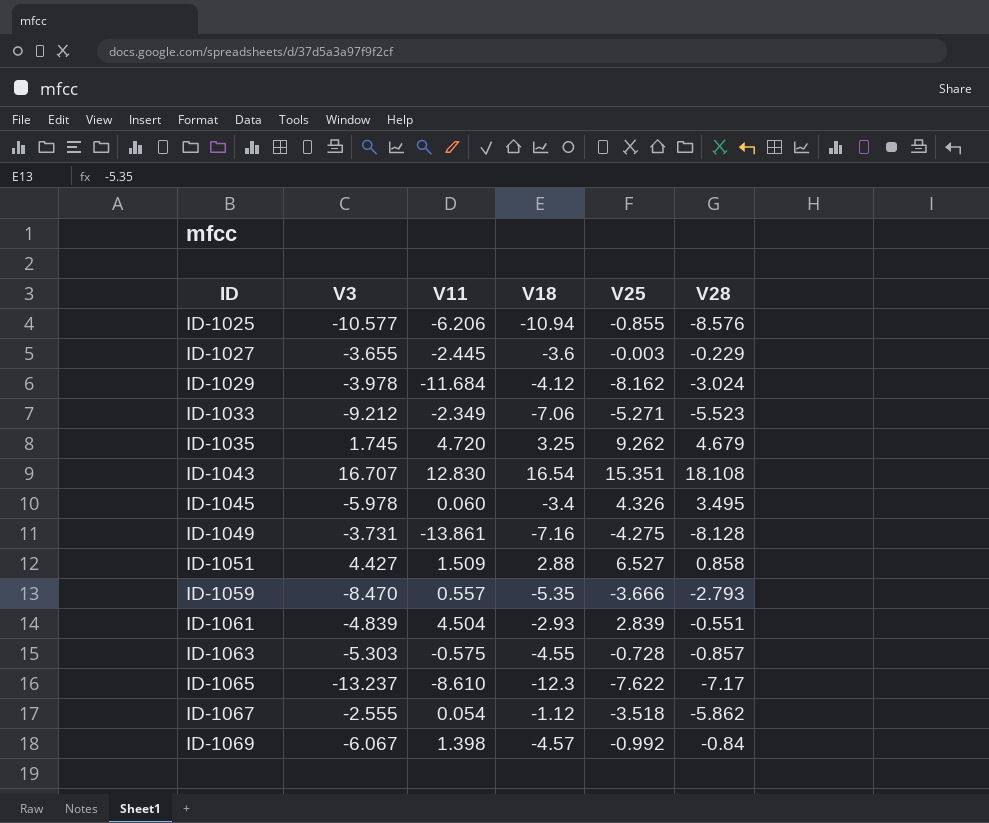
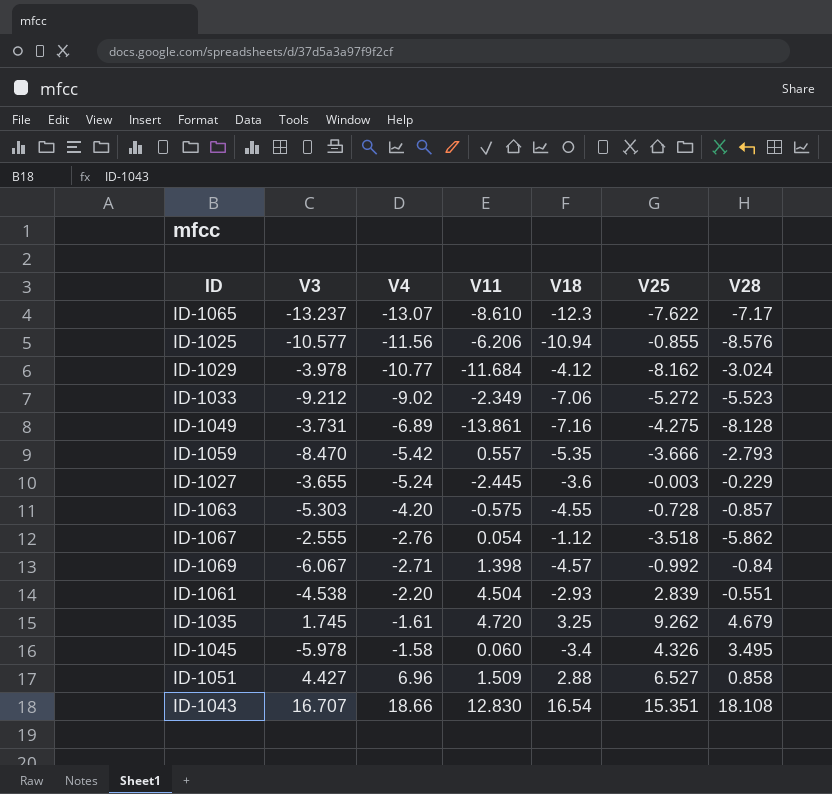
row order: ID ascending -> V4 ascending
column V4 | position: none -> 3
ID-1033 | V25: -5.271 -> -5.272
ID-1061 | V3: -4.839 -> -4.538

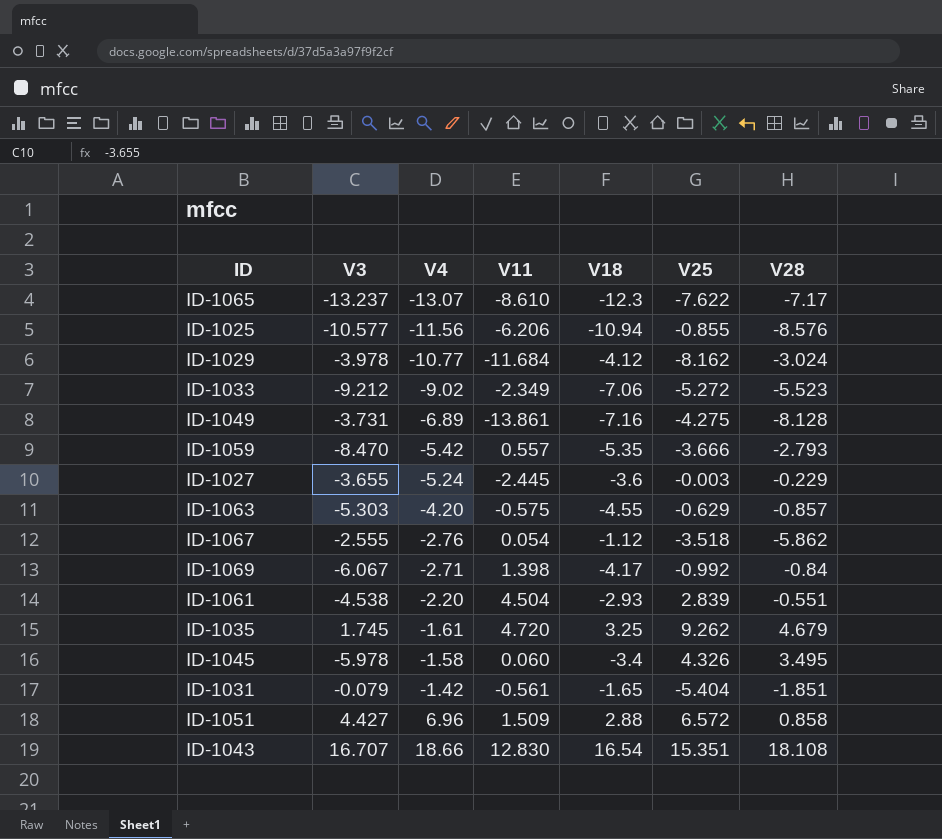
ID-1063 | V25: -0.728 -> -0.629
ID-1069 | V18: -4.57 -> -4.17
row ID-1031: none -> -0.079 | -1.42 | -0.561 | -1.65 | -5.404 | -1.851
ID-1051 | V25: 6.527 -> 6.572

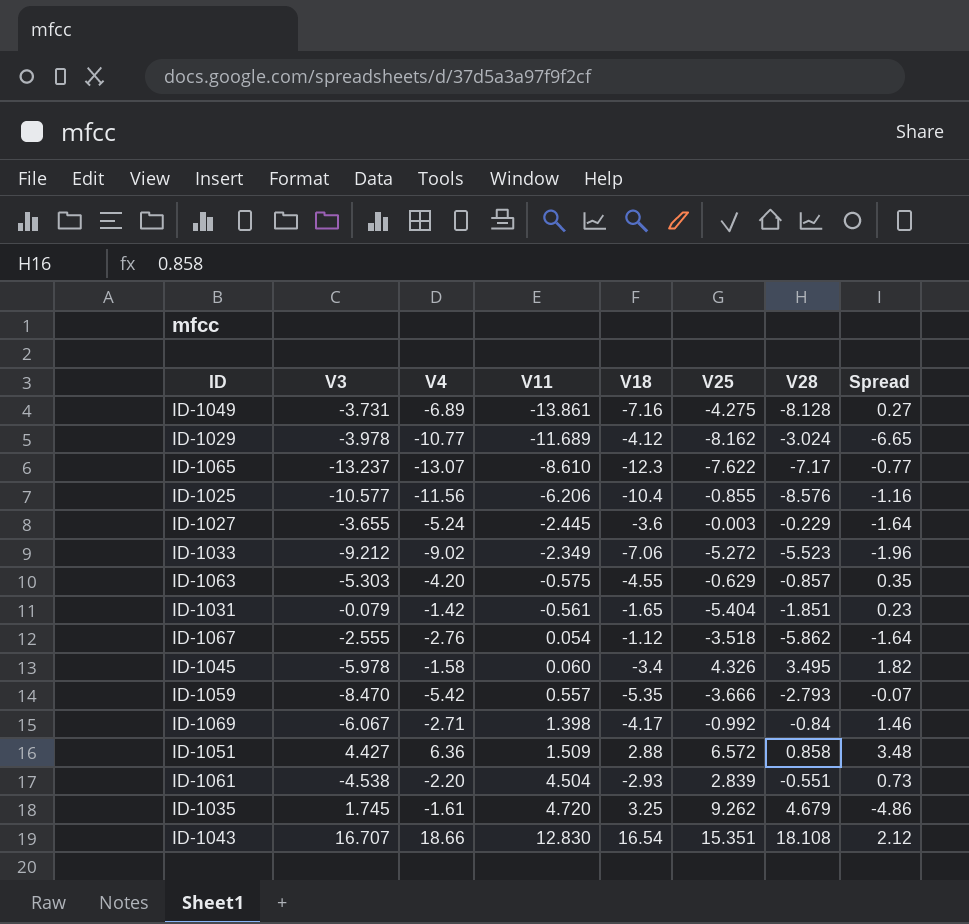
row order: V4 ascending -> V11 ascending
column Spread | formula: none -> [V4] - [V18]
ID-1029 | V11: -11.684 -> -11.689
ID-1025 | V18: -10.94 -> -10.4
ID-1051 | V4: 6.96 -> 6.36

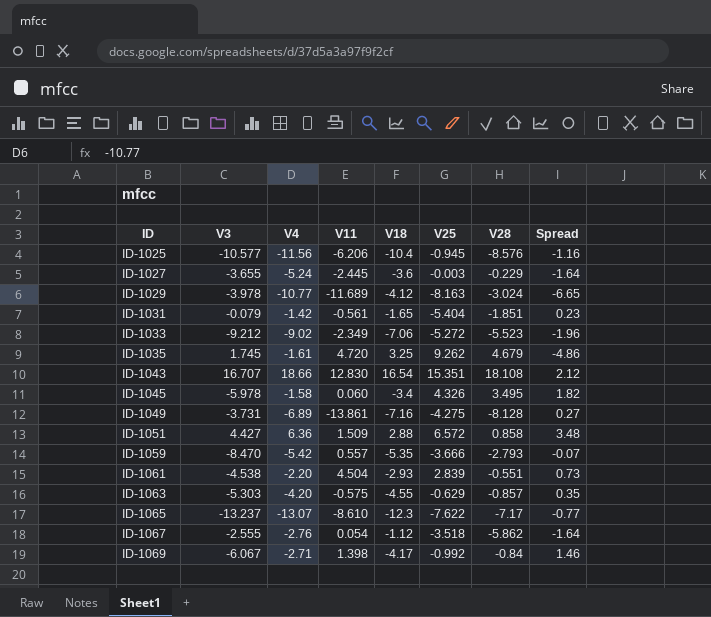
row order: V11 ascending -> ID ascending
ID-1025 | V25: -0.855 -> -0.945
ID-1029 | V25: -8.162 -> -8.163

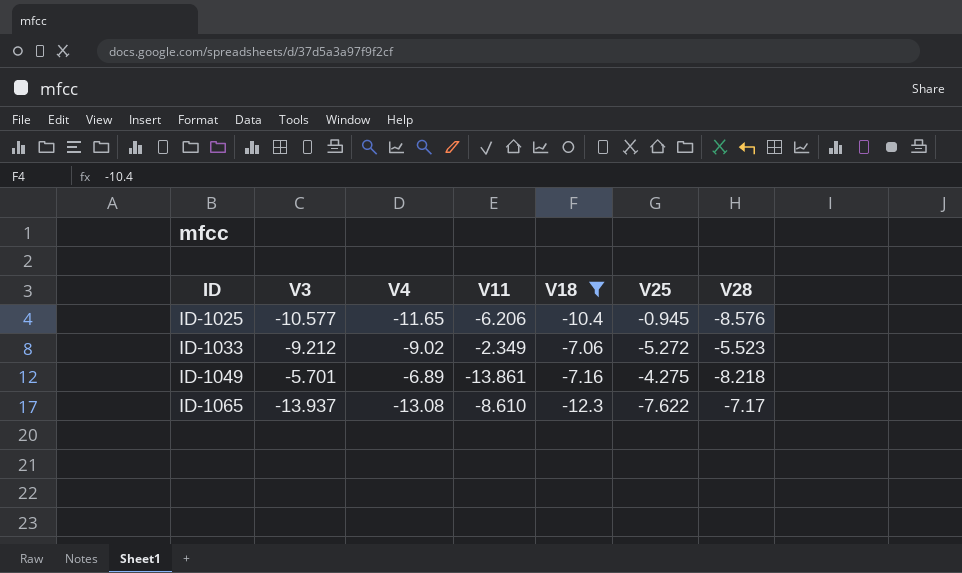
filter: none -> V18 <= -7.06
column Spread | formula: [V4] - [V18] -> none
ID-1025 | V4: -11.56 -> -11.65
ID-1049 | V3: -3.731 -> -5.701
ID-1049 | V28: -8.128 -> -8.218
ID-1065 | V3: -13.237 -> -13.937
ID-1065 | V4: -13.07 -> -13.08

